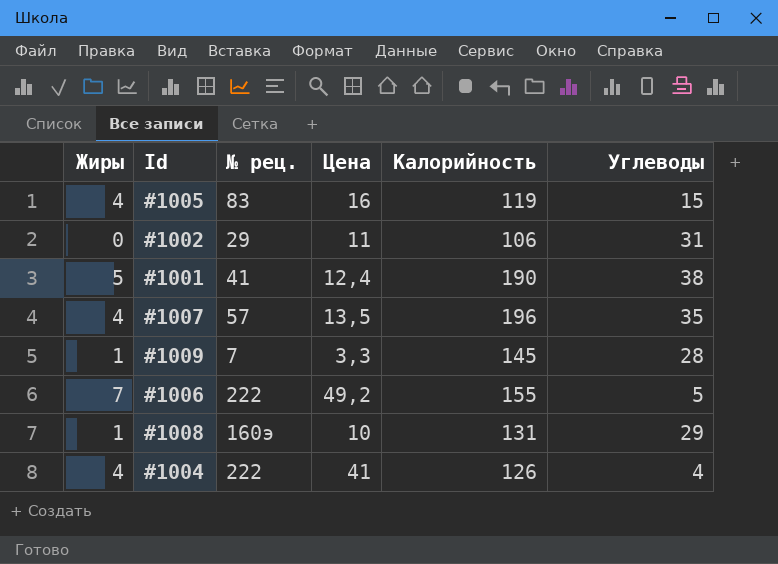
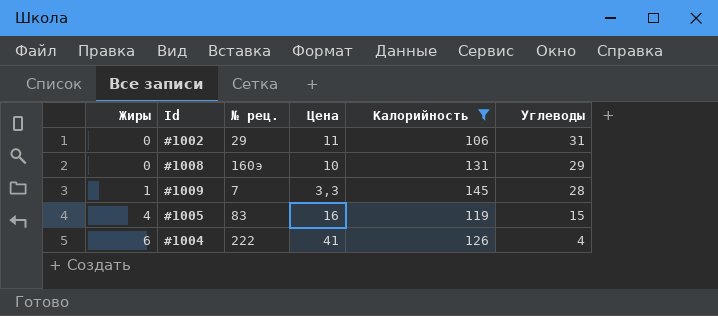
filter: none -> Калорийность <= 145
row order: none -> Жиры ascending
#1008 | Жиры: 1 -> 0
#1004 | Жиры: 4 -> 6

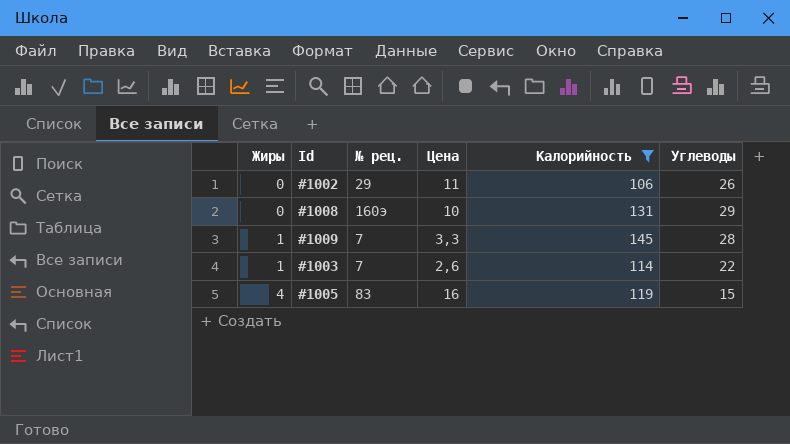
row #1004: 6 | 222 | 41 | 126 | 4 -> none
#1002 | Углеводы: 31 -> 26
row #1003: none -> 1 | 7 | 2,6 | 114 | 22

